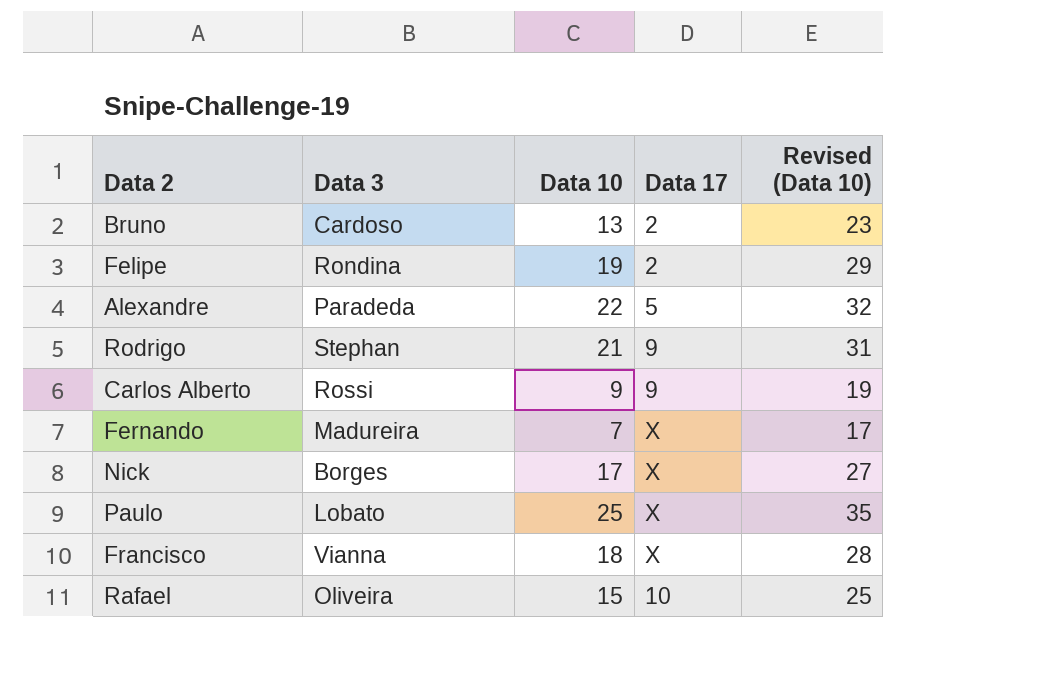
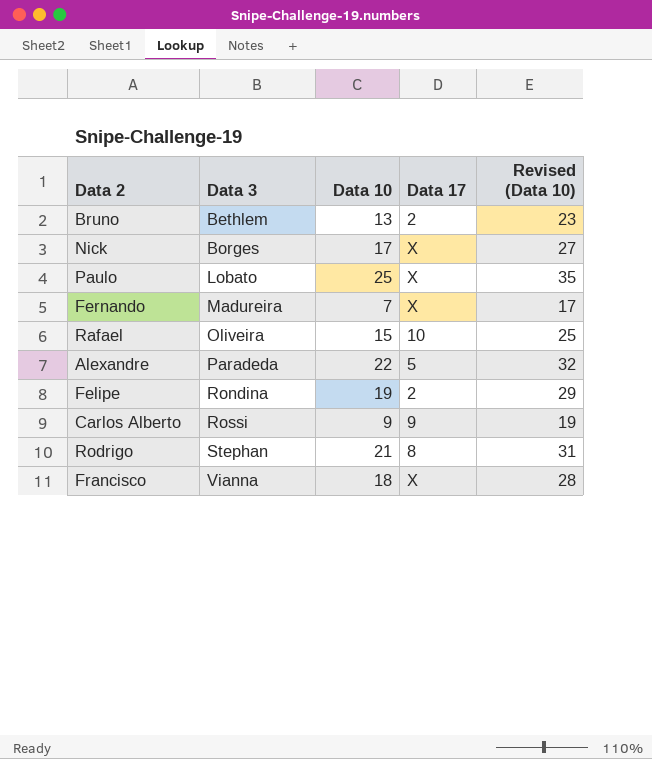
row order: none -> Data 3 ascending
Bruno | Data 3: Cardoso -> Bethlem
Rodrigo | Data 17: 9 -> 8

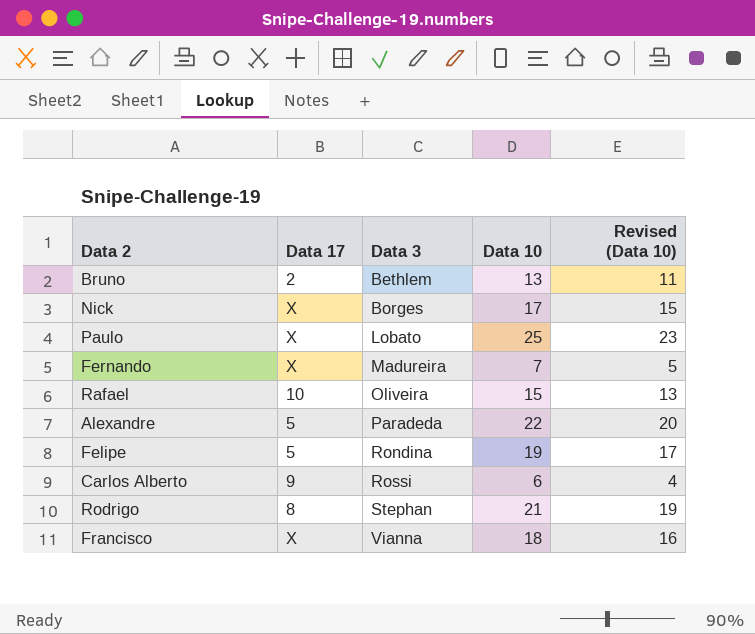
column Data 17 | position: 4 -> 2
column Revised (Data 10) | formula: [Data 10] + 10 -> [Data 10] - 2
Felipe | Data 17: 2 -> 5
Carlos Alberto | Data 10: 9 -> 6

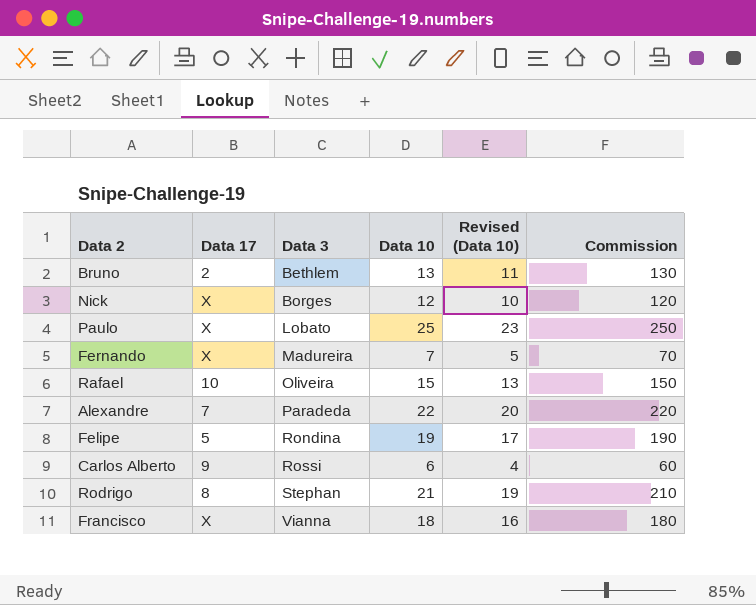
column Commission | formula: none -> [Data 10] * 10
Nick | Data 10: 17 -> 12
Nick | Revised (Data 10): 15 -> 10
Alexandre | Data 17: 5 -> 7

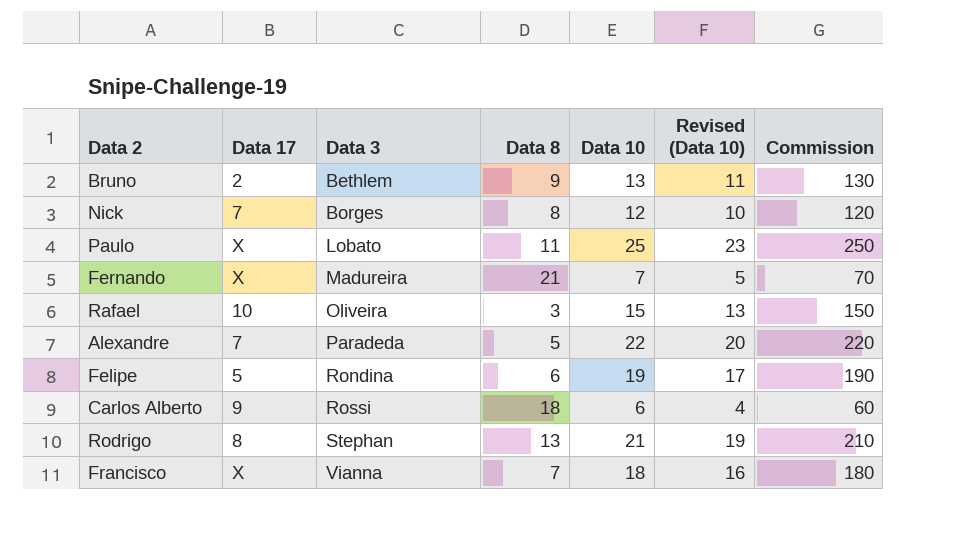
column Data 8 | position: none -> 4
Nick | Data 17: X -> 7

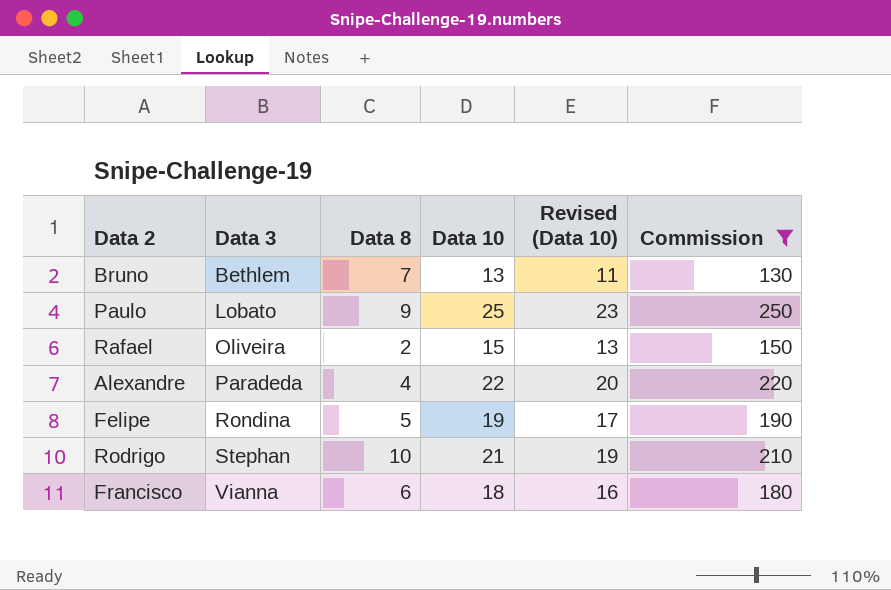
filter: none -> Commission >= 130
column Data 17 | position: 2 -> none
Bruno | Data 8: 9 -> 7
Paulo | Data 8: 11 -> 9
Rafael | Data 8: 3 -> 2
Alexandre | Data 8: 5 -> 4
Felipe | Data 8: 6 -> 5
Rodrigo | Data 8: 13 -> 10
Francisco | Data 8: 7 -> 6

